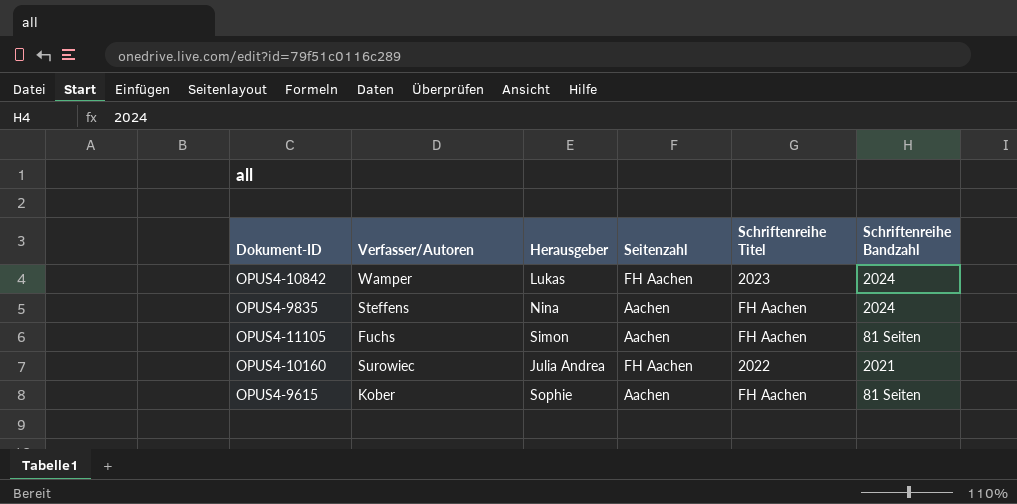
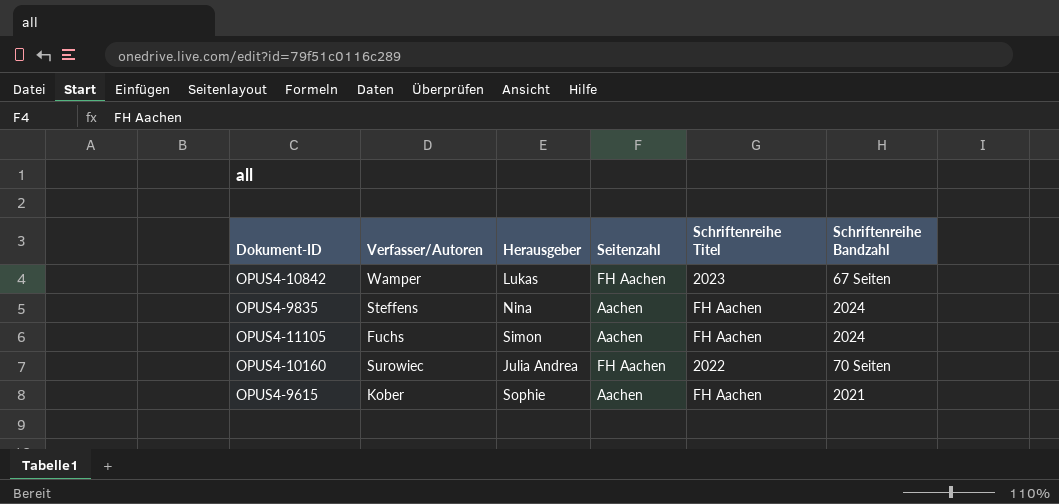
OPUS4-10842 | Schriftenreihe Bandzahl: 2024 -> 67 Seiten
OPUS4-11105 | Schriftenreihe Bandzahl: 81 Seiten -> 2024
OPUS4-10160 | Schriftenreihe Bandzahl: 2021 -> 70 Seiten
OPUS4-9615 | Schriftenreihe Bandzahl: 81 Seiten -> 2021

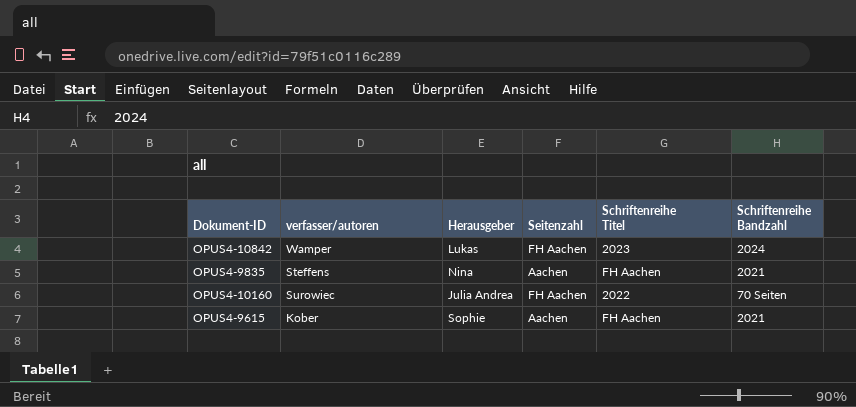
column name: Verfasser/Autoren -> verfasser/autoren
row OPUS4-11105: Fuchs | Simon | Aachen | FH Aachen | 2024 -> none
OPUS4-10842 | Schriftenreihe Bandzahl: 67 Seiten -> 2024
OPUS4-9835 | Schriftenreihe Bandzahl: 2024 -> 2021

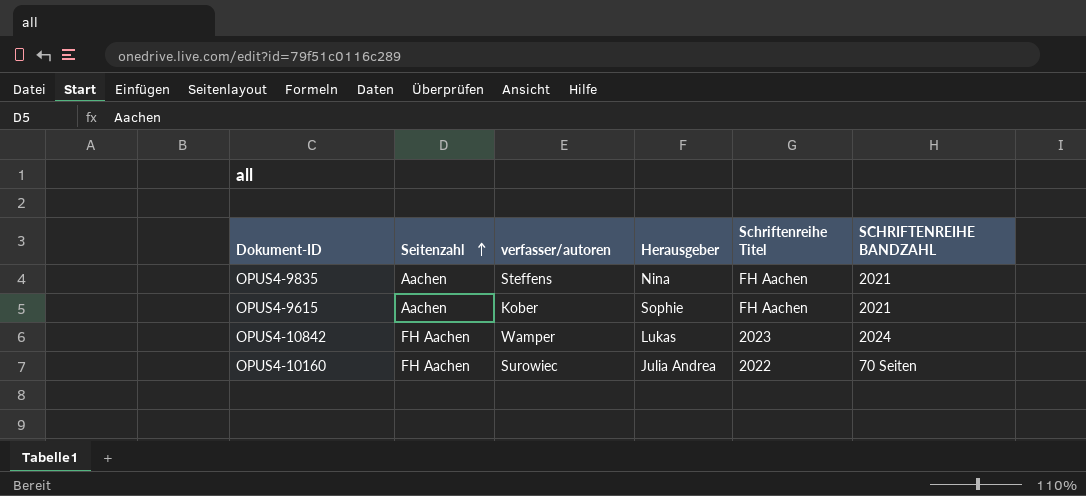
row order: none -> Seitenzahl ascending
column Seitenzahl | position: 4 -> 2
column name: Schriftenreihe Bandzahl -> SCHRIFTENREIHE BANDZAHL

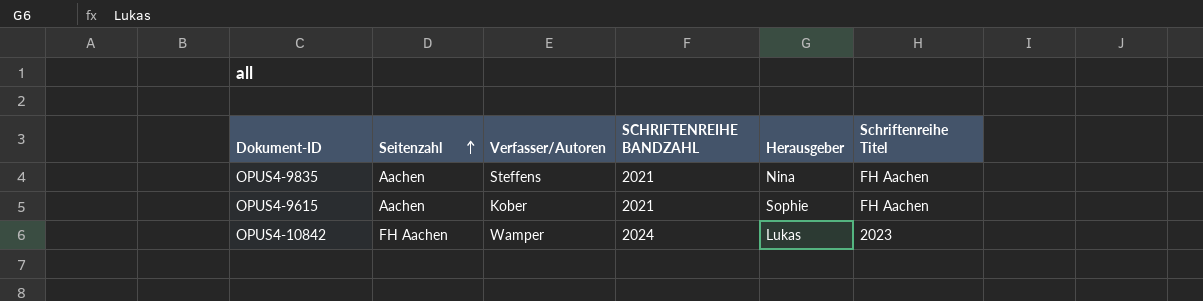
column name: verfasser/autoren -> Verfasser/Autoren
column SCHRIFTENREIHE BANDZAHL | position: 6 -> 4
row OPUS4-10160: FH Aachen | Surowiec | Julia Andrea | 2022 | 70 Seiten -> none

